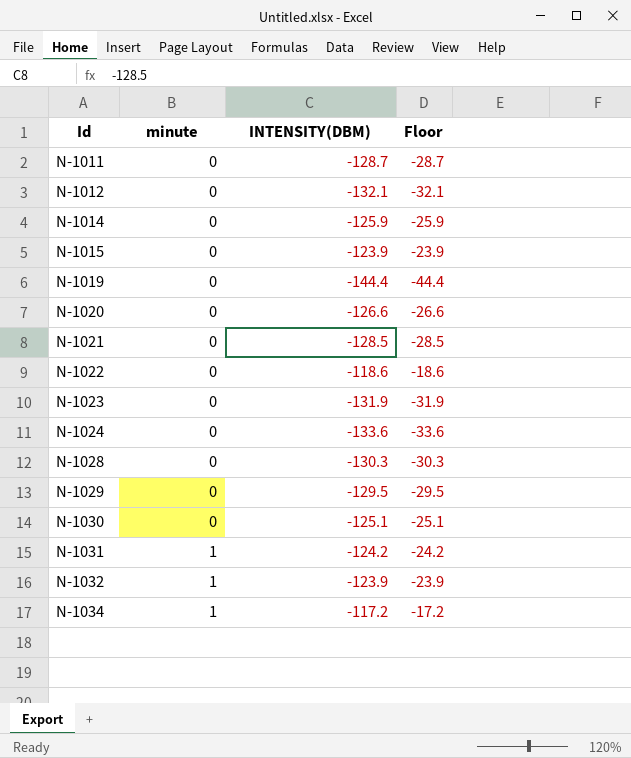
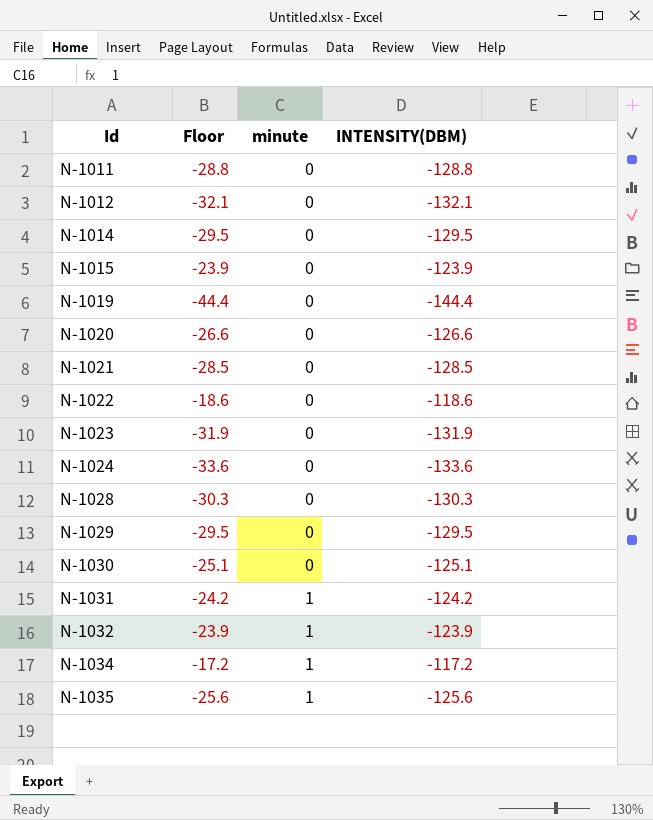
column Floor | position: 4 -> 2
N-1011 | Floor: -28.7 -> -28.8
N-1011 | INTENSITY(DBM): -128.7 -> -128.8
N-1014 | Floor: -25.9 -> -29.5
N-1014 | INTENSITY(DBM): -125.9 -> -129.5
row N-1035: none -> -25.6 | 1 | -125.6

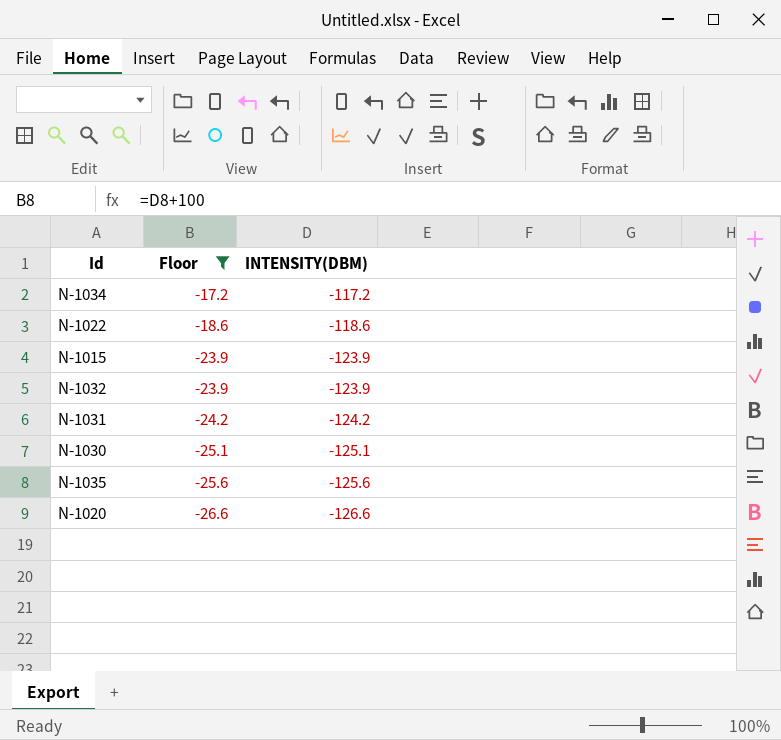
filter: none -> Floor >= -26.6
row order: Id ascending -> Floor descending
column minute | position: 3 -> none

